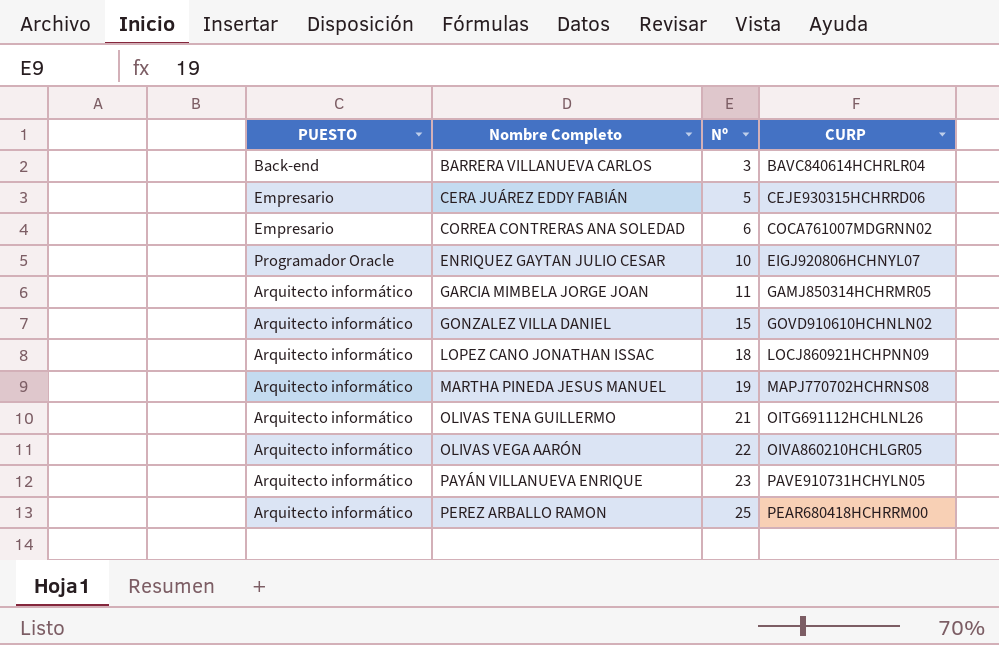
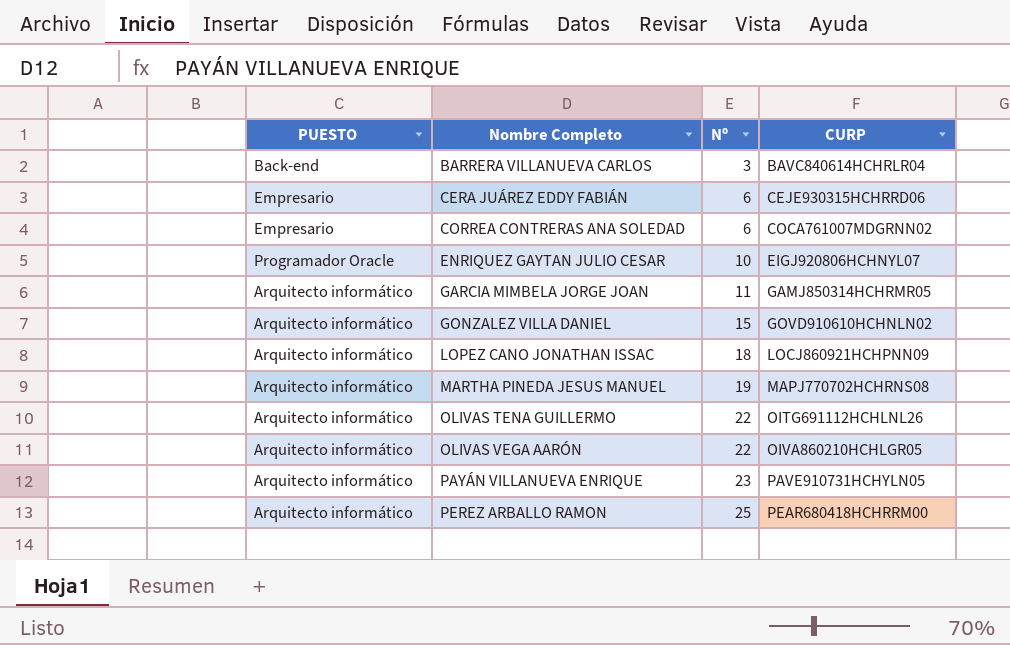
CERA JUÁREZ EDDY FABIÁN | Nº: 5 -> 6
OLIVAS TENA GUILLERMO | Nº: 21 -> 22

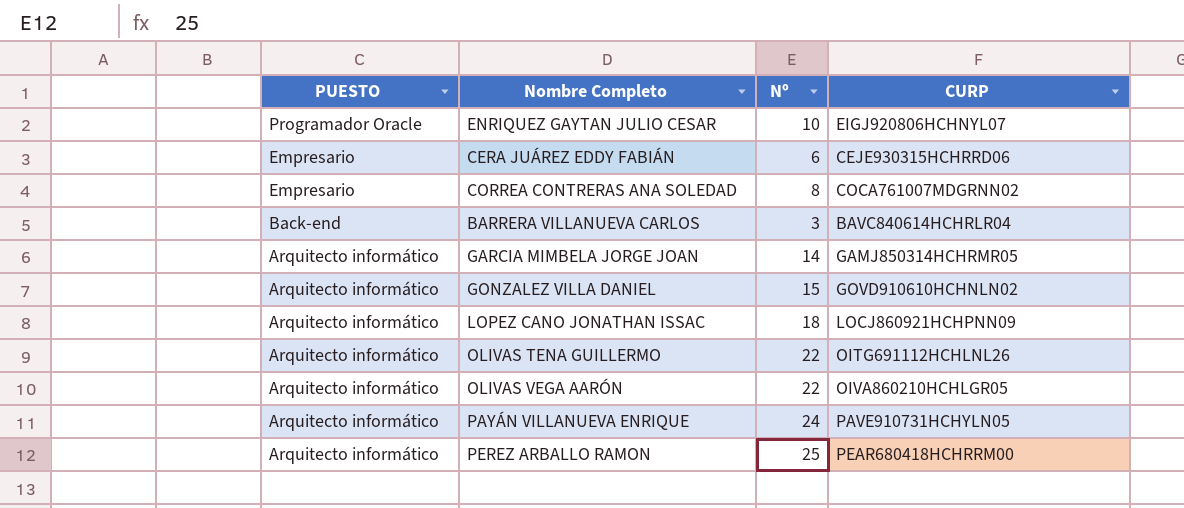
row order: Nombre Completo ascending -> PUESTO descending
row MARTHA PINEDA JESUS MANUEL: Arquitecto informático | 19 | MAPJ770702HCHRNS08 -> none
CORREA CONTRERAS ANA SOLEDAD | Nº: 6 -> 8
GARCIA MIMBELA JORGE JOAN | Nº: 11 -> 14
PAYÁN VILLANUEVA ENRIQUE | Nº: 23 -> 24

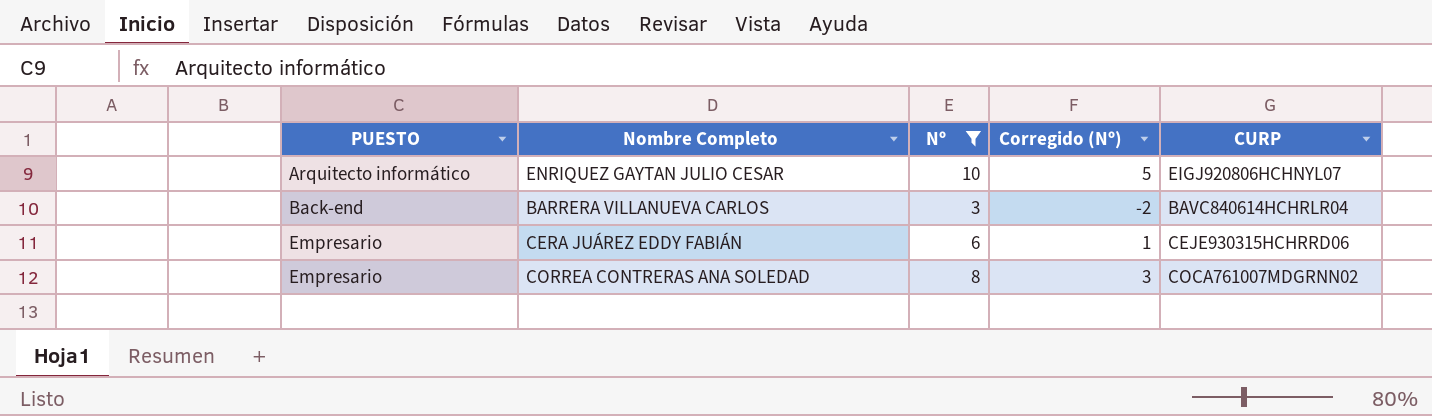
filter: none -> Nº <= 10
row order: PUESTO descending -> PUESTO ascending
column Corregido (Nº) | formula: none -> [Nº] - 5
ENRIQUEZ GAYTAN JULIO CESAR | PUESTO: Programador Oracle -> Arquitecto informático

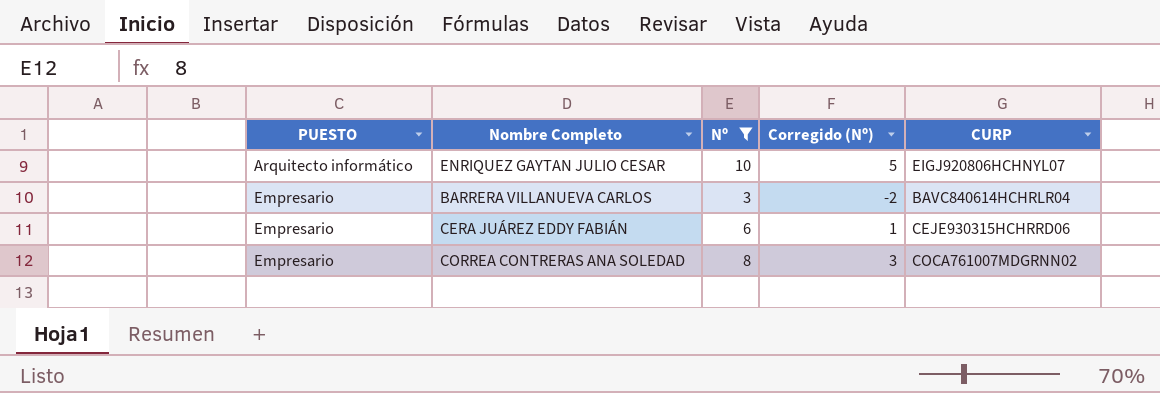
BARRERA VILLANUEVA CARLOS | PUESTO: Back-end -> Empresario

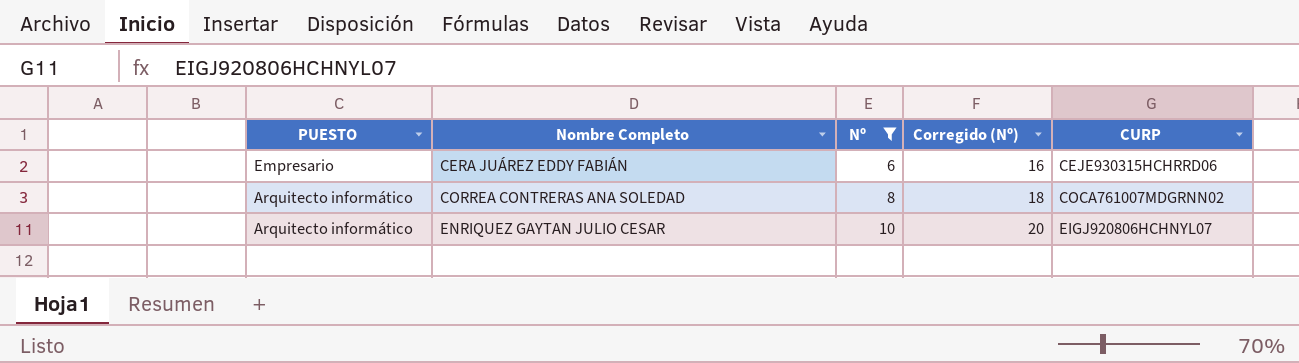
row order: PUESTO ascending -> PUESTO descending
column Corregido (Nº) | formula: [Nº] - 5 -> [Nº] + 10
row BARRERA VILLANUEVA CARLOS: Empresario | 3 | -2 | BAVC840614HCHRLR04 -> none
CORREA CONTRERAS ANA SOLEDAD | PUESTO: Empresario -> Arquitecto informático

